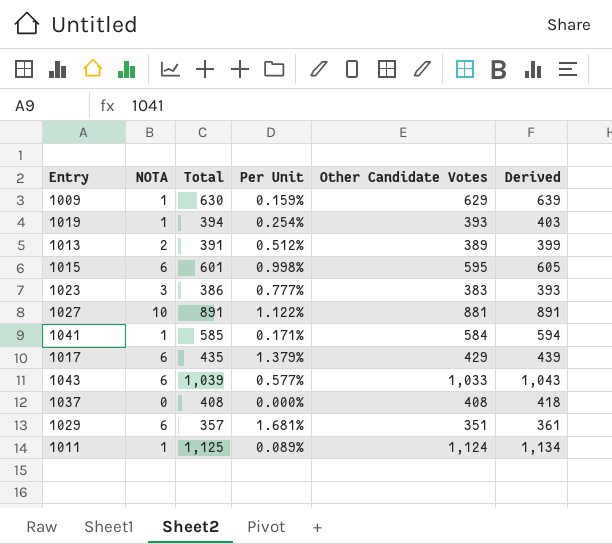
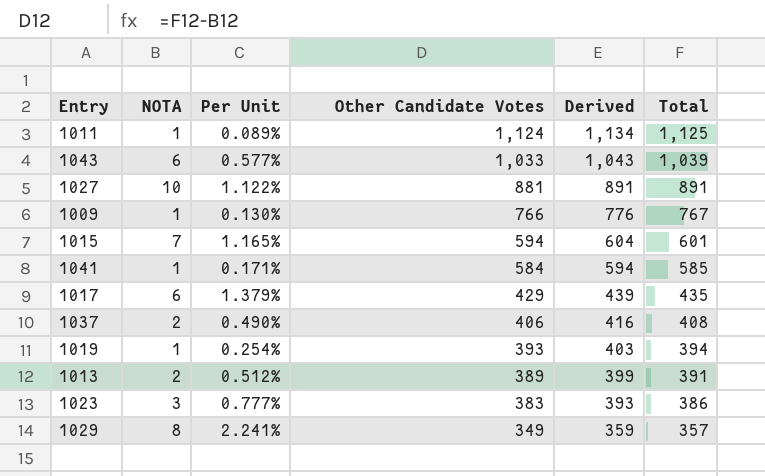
row order: none -> Other Candidate Votes descending
column Total | position: 3 -> 6
1009 | Per Unit: 0.159% -> 0.130%
1009 | Other Candidate Votes: 629 -> 766
1009 | Derived: 639 -> 776
1009 | Total: 630 -> 767
1015 | NOTA: 6 -> 7
1015 | Per Unit: 0.998% -> 1.165%
1015 | Other Candidate Votes: 595 -> 594
1015 | Derived: 605 -> 604
1037 | NOTA: 0 -> 2
1037 | Per Unit: 0.000% -> 0.490%
1037 | Other Candidate Votes: 408 -> 406
1037 | Derived: 418 -> 416
1029 | NOTA: 6 -> 8
1029 | Per Unit: 1.681% -> 2.241%
1029 | Other Candidate Votes: 351 -> 349
1029 | Derived: 361 -> 359

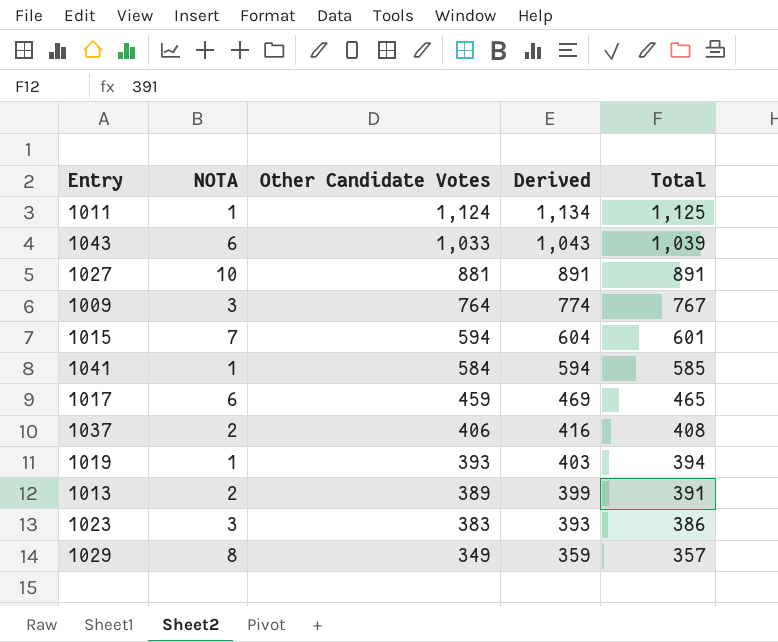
column Per Unit | formula: [NOTA] / [Total] -> none
1009 | NOTA: 1 -> 3
1009 | Other Candidate Votes: 766 -> 764
1009 | Derived: 776 -> 774
1017 | Other Candidate Votes: 429 -> 459
1017 | Derived: 439 -> 469
1017 | Total: 435 -> 465

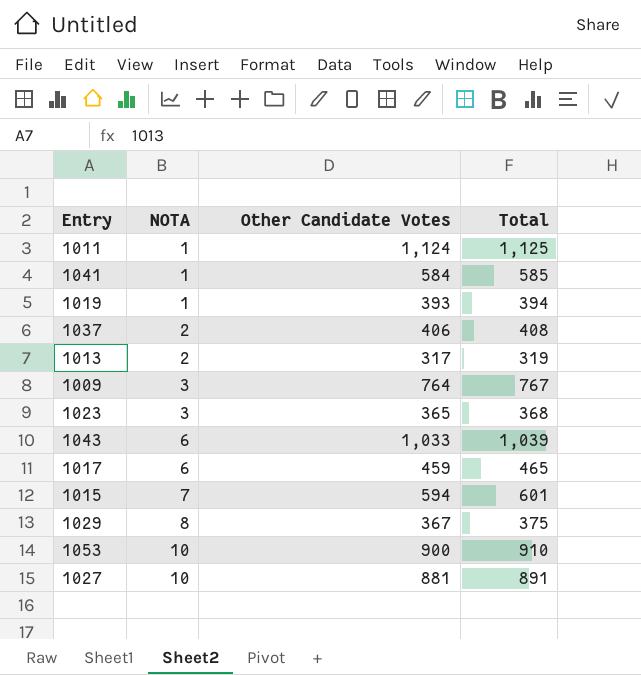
row order: Other Candidate Votes descending -> NOTA ascending
column Derived | formula: [Other Candidate Votes] + 10 -> none
1013 | Other Candidate Votes: 389 -> 317
1013 | Total: 391 -> 319
1023 | Other Candidate Votes: 383 -> 365
1023 | Total: 386 -> 368
1029 | Other Candidate Votes: 349 -> 367
1029 | Total: 357 -> 375
row 1053: none -> 10 | 900 | 910

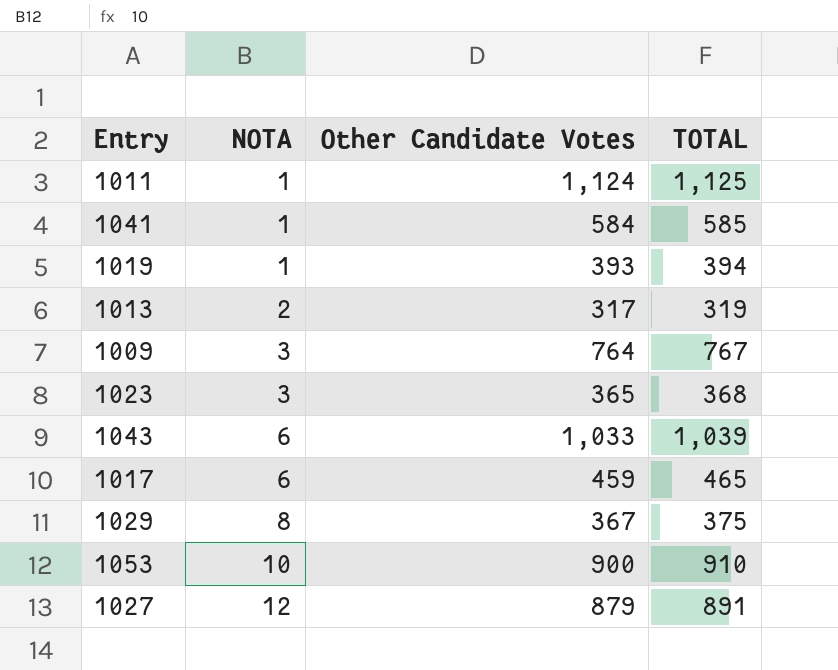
column name: Total -> TOTAL
row 1037: 2 | 406 | 408 -> none
row 1015: 7 | 594 | 601 -> none
1027 | NOTA: 10 -> 12
1027 | Other Candidate Votes: 881 -> 879

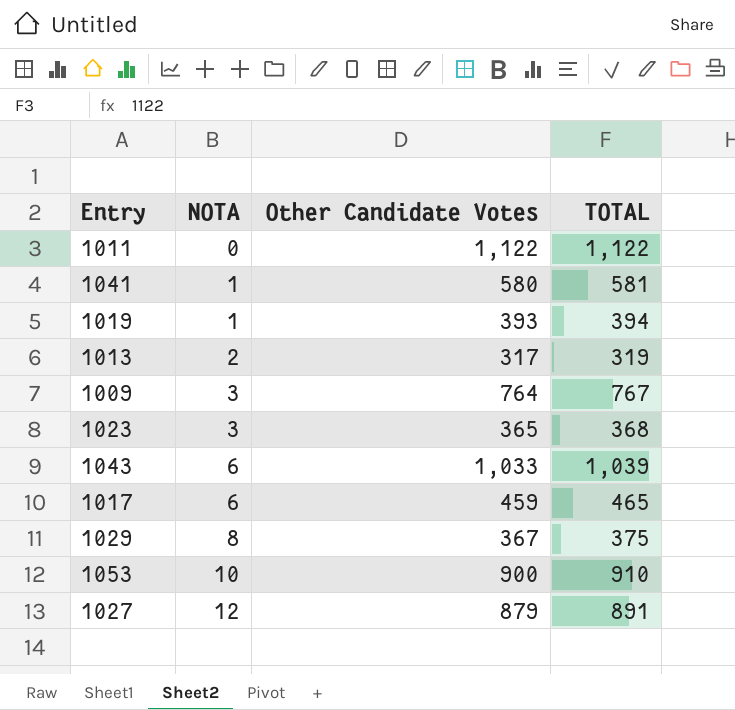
1011 | NOTA: 1 -> 0
1011 | Other Candidate Votes: 1,124 -> 1,122
1011 | TOTAL: 1,125 -> 1,122
1041 | Other Candidate Votes: 584 -> 580
1041 | TOTAL: 585 -> 581

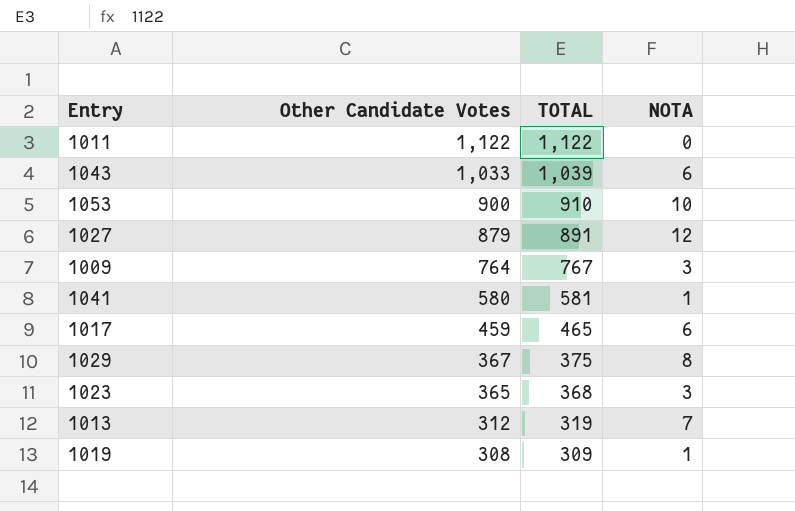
row order: NOTA ascending -> Other Candidate Votes descending
column NOTA | position: 2 -> 4
1013 | Other Candidate Votes: 317 -> 312
1013 | NOTA: 2 -> 7
1019 | Other Candidate Votes: 393 -> 308
1019 | TOTAL: 394 -> 309

